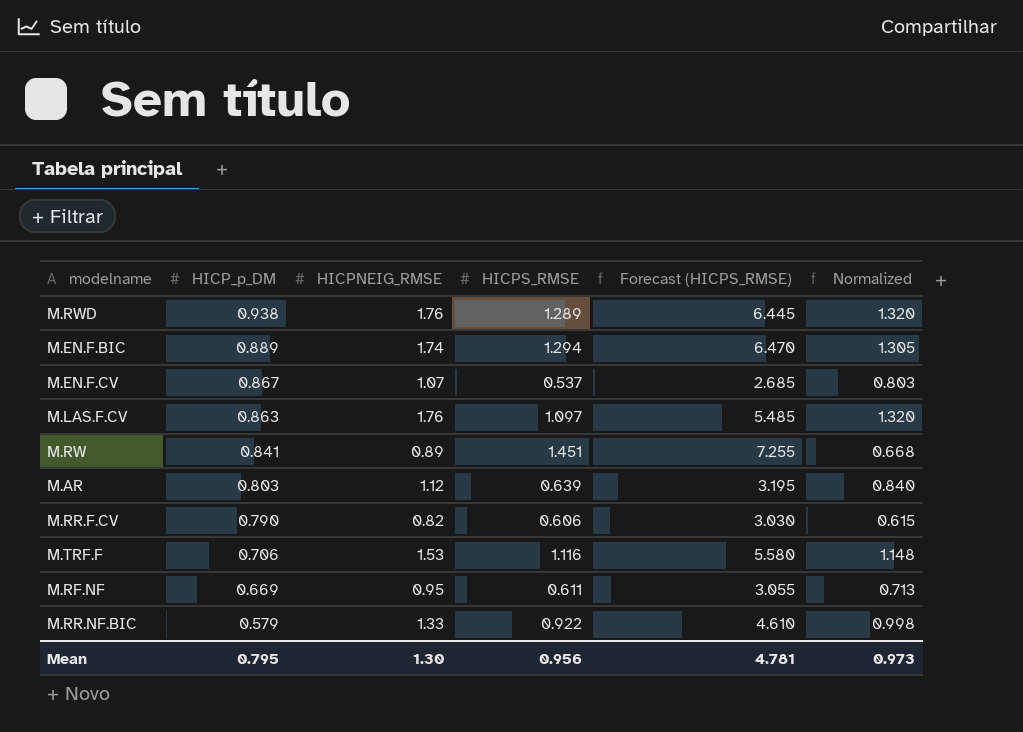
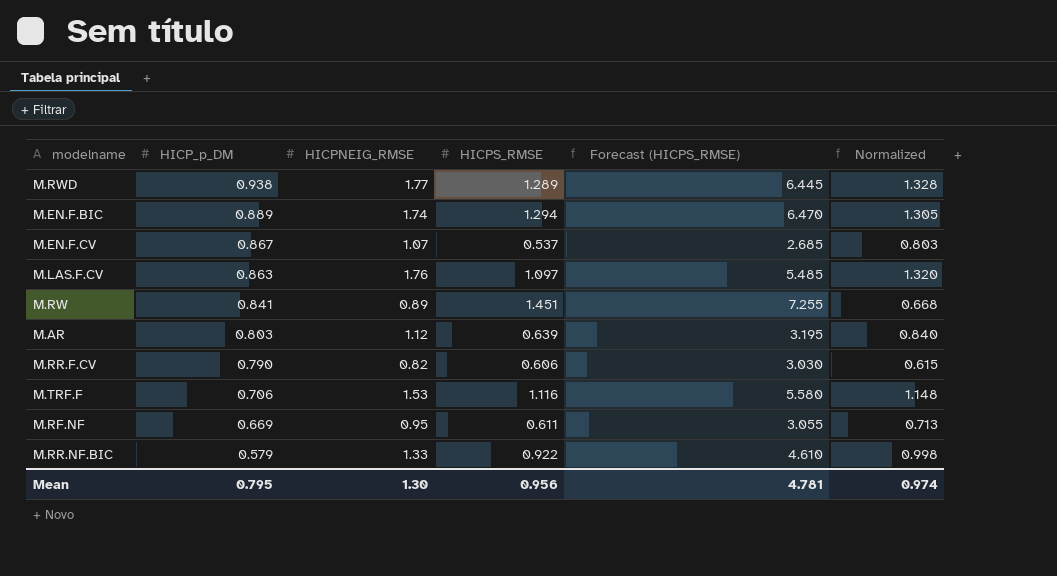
M.RWD | HICPNEIG_RMSE: 1.76 -> 1.77
M.RWD | Normalized: 1.320 -> 1.328
Mean | Normalized: 0.973 -> 0.974

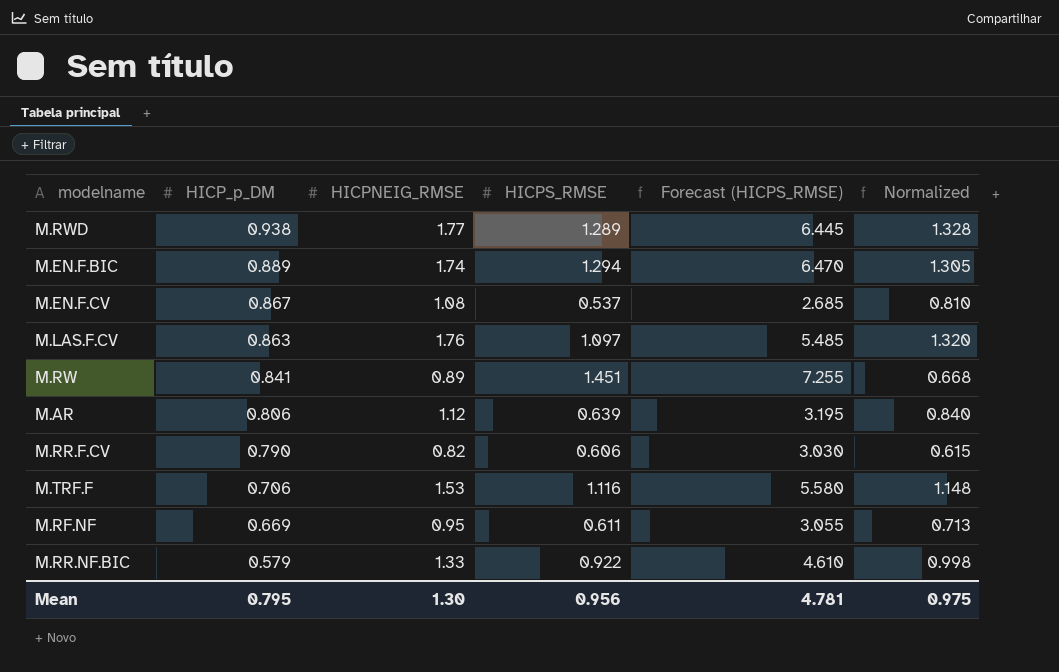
M.EN.F.CV | HICPNEIG_RMSE: 1.07 -> 1.08
M.EN.F.CV | Normalized: 0.803 -> 0.810
M.AR | HICP_p_DM: 0.803 -> 0.806
Mean | Normalized: 0.974 -> 0.975

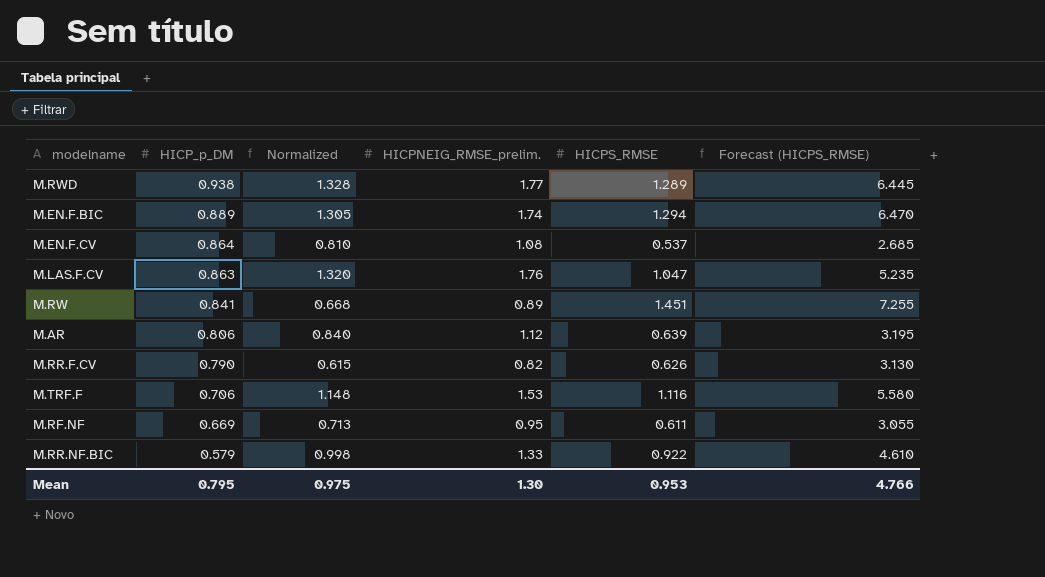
column Normalized | position: 6 -> 3
column name: HICPNEIG_RMSE -> HICPNEIG_RMSE_prelim.
M.EN.F.CV | HICP_p_DM: 0.867 -> 0.864
M.LAS.F.CV | HICPS_RMSE: 1.097 -> 1.047
M.LAS.F.CV | Forecast (HICPS_RMSE): 5.485 -> 5.235
M.RR.F.CV | HICPS_RMSE: 0.606 -> 0.626
M.RR.F.CV | Forecast (HICPS_RMSE): 3.030 -> 3.130
Mean | HICPS_RMSE: 0.956 -> 0.953
Mean | Forecast (HICPS_RMSE): 4.781 -> 4.766

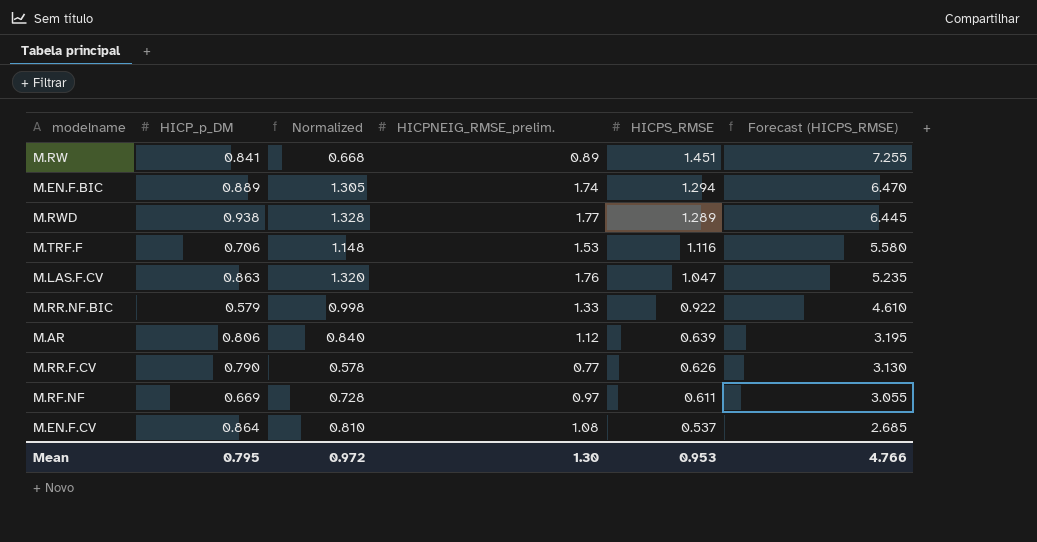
row order: HICP_p_DM descending -> HICPS_RMSE descending
M.RR.F.CV | Normalized: 0.615 -> 0.578
M.RR.F.CV | HICPNEIG_RMSE_prelim.: 0.82 -> 0.77
M.RF.NF | Normalized: 0.713 -> 0.728
M.RF.NF | HICPNEIG_RMSE_prelim.: 0.95 -> 0.97
Mean | Normalized: 0.975 -> 0.972

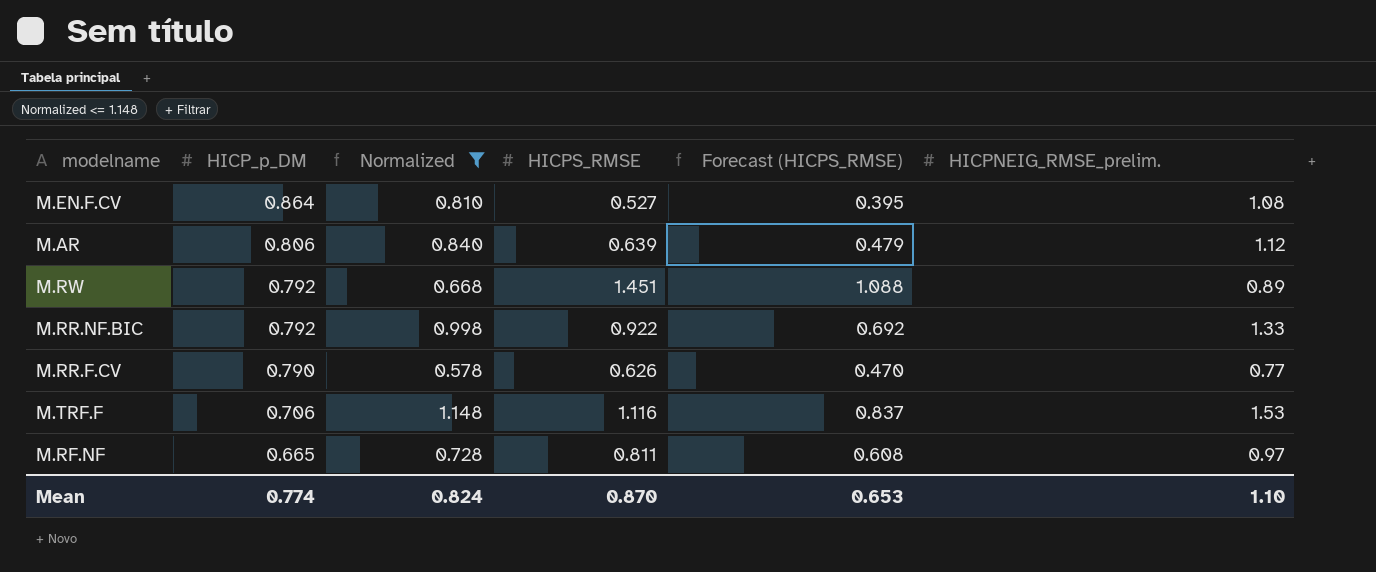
filter: none -> Normalized <= 1.148
row order: HICPS_RMSE descending -> HICP_p_DM descending
column Forecast (HICPS_RMSE) | formula: [HICPS_RMSE] * 5 -> [HICPS_RMSE] * 0.75
column HICPNEIG_RMSE_prelim. | position: 4 -> 6
M.EN.F.CV | HICPS_RMSE: 0.537 -> 0.527
M.RW | HICP_p_DM: 0.841 -> 0.792
M.RR.NF.BIC | HICP_p_DM: 0.579 -> 0.792
M.RF.NF | HICP_p_DM: 0.669 -> 0.665
M.RF.NF | HICPS_RMSE: 0.611 -> 0.811
Mean | HICP_p_DM: 0.795 -> 0.774
Mean | Normalized: 0.972 -> 0.824
Mean | HICPS_RMSE: 0.953 -> 0.870
Mean | Forecast (HICPS_RMSE): 4.766 -> 0.653
Mean | HICPNEIG_RMSE_prelim.: 1.30 -> 1.10

